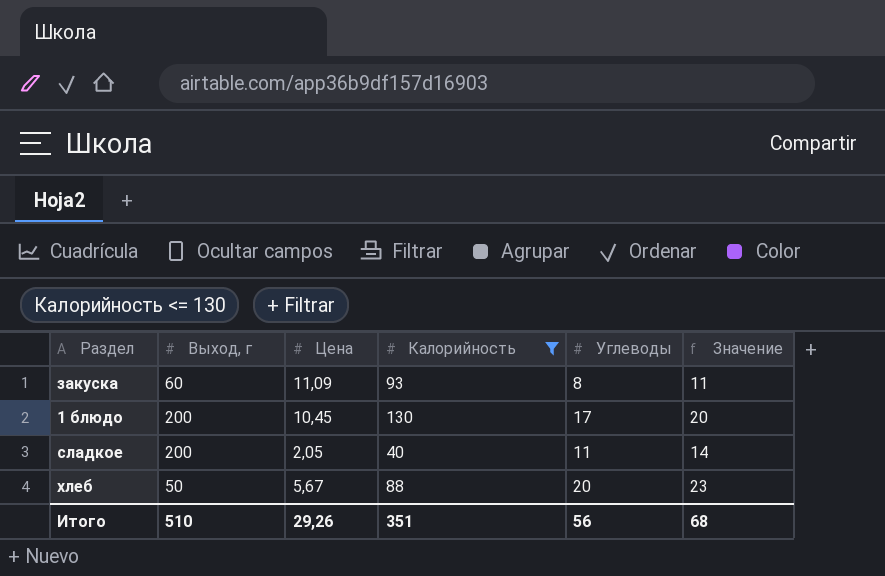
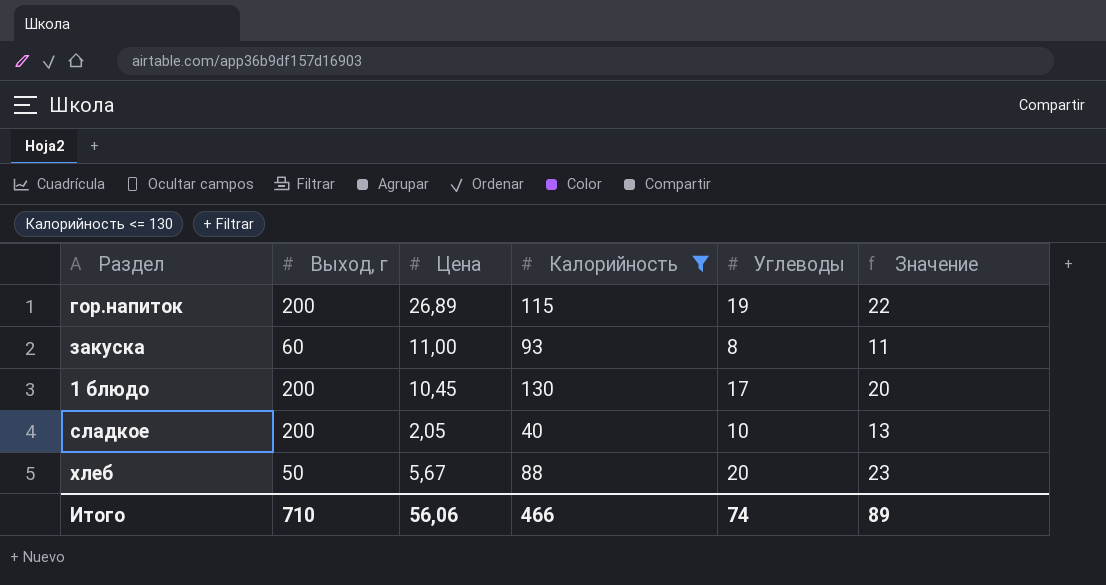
row гор.напиток: none -> 200 | 26,89 | 115 | 19 | 22
закуска | Цена: 11,09 -> 11,00
сладкое | Углеводы: 11 -> 10
сладкое | Значение: 14 -> 13
Итого | Выход, г: 510 -> 710
Итого | Цена: 29,26 -> 56,06
Итого | Калорийность: 351 -> 466
Итого | Углеводы: 56 -> 74
Итого | Значение: 68 -> 89

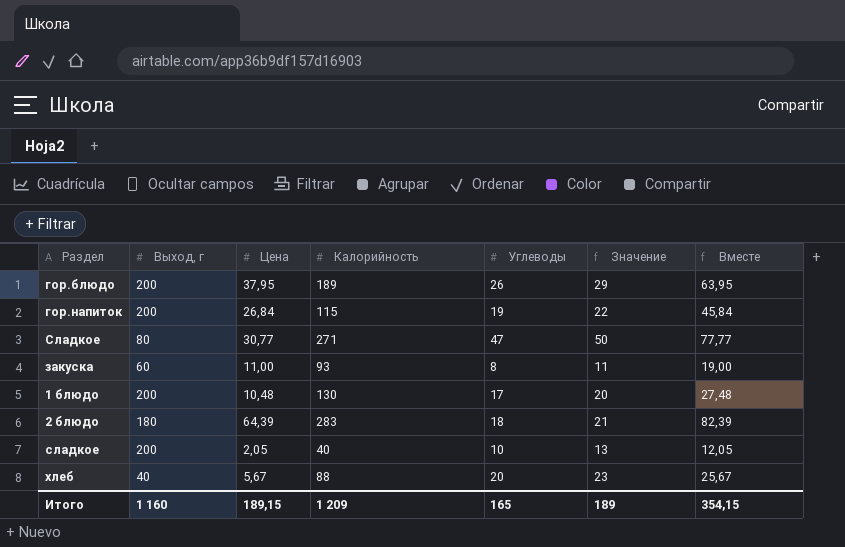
filter: Калорийность <= 130 -> none
column Вместе | formula: none -> [Цена] + [Углеводы]
гор.напиток | Цена: 26,89 -> 26,84
1 блюдо | Цена: 10,45 -> 10,48
хлеб | Выход, г: 50 -> 40
Итого | Выход, г: 710 -> 1 160
Итого | Цена: 56,06 -> 189,15
Итого | Калорийность: 466 -> 1 209
Итого | Углеводы: 74 -> 165
Итого | Значение: 89 -> 189

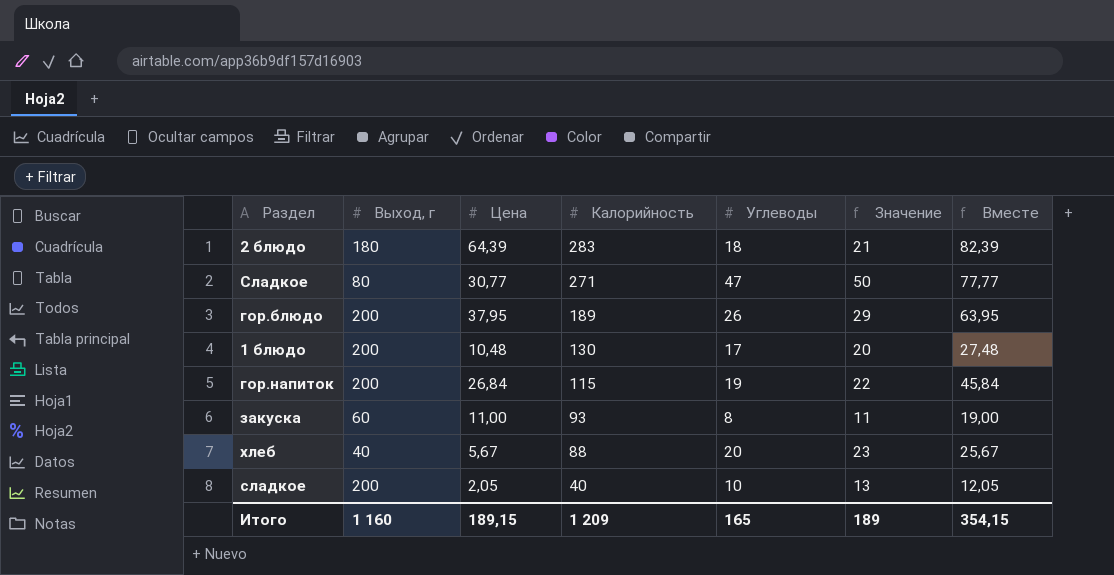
row order: none -> Калорийность descending

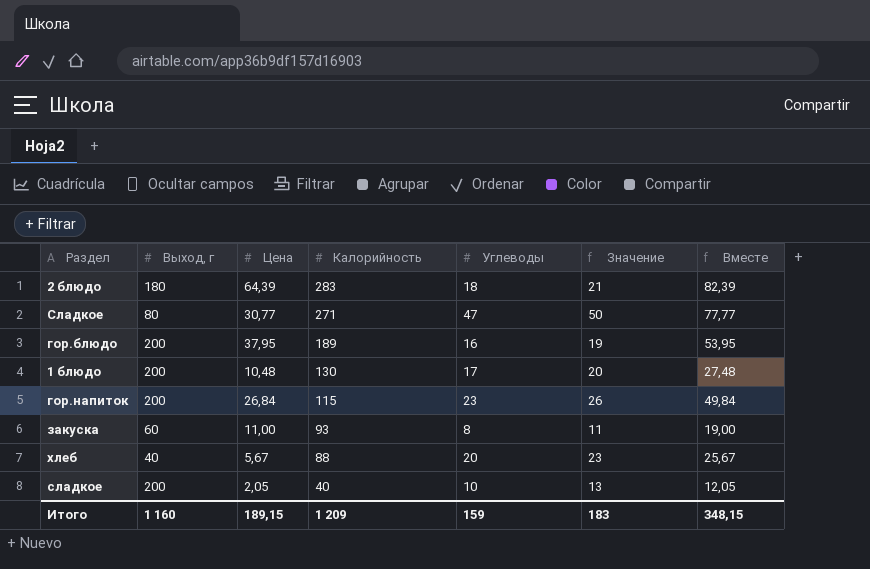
гор.блюдо | Углеводы: 26 -> 16
гор.блюдо | Значение: 29 -> 19
гор.блюдо | Вместе: 63,95 -> 53,95
гор.напиток | Углеводы: 19 -> 23
гор.напиток | Значение: 22 -> 26
гор.напиток | Вместе: 45,84 -> 49,84
Итого | Углеводы: 165 -> 159
Итого | Значение: 189 -> 183
Итого | Вместе: 354,15 -> 348,15

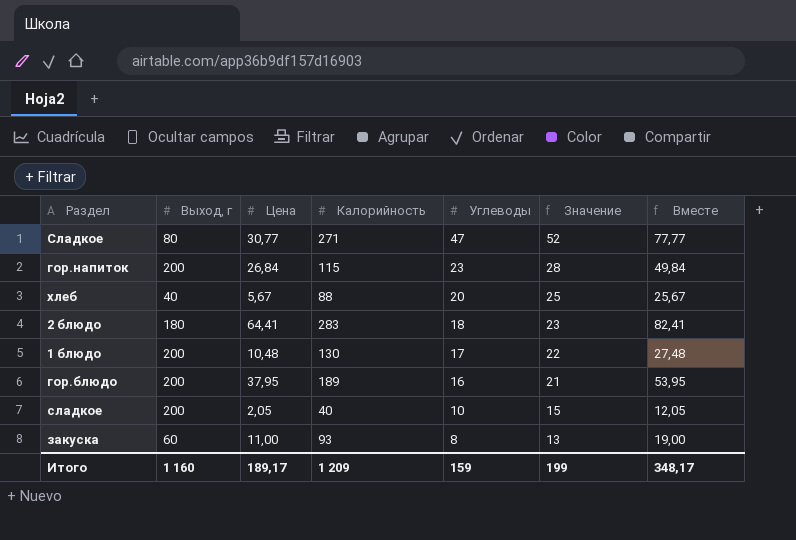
row order: Калорийность descending -> Углеводы descending
column Значение | formula: [Углеводы] + 3 -> [Углеводы] + 5
2 блюдо | Цена: 64,39 -> 64,41
2 блюдо | Вместе: 82,39 -> 82,41
Итого | Цена: 189,15 -> 189,17
Итого | Значение: 183 -> 199
Итого | Вместе: 348,15 -> 348,17

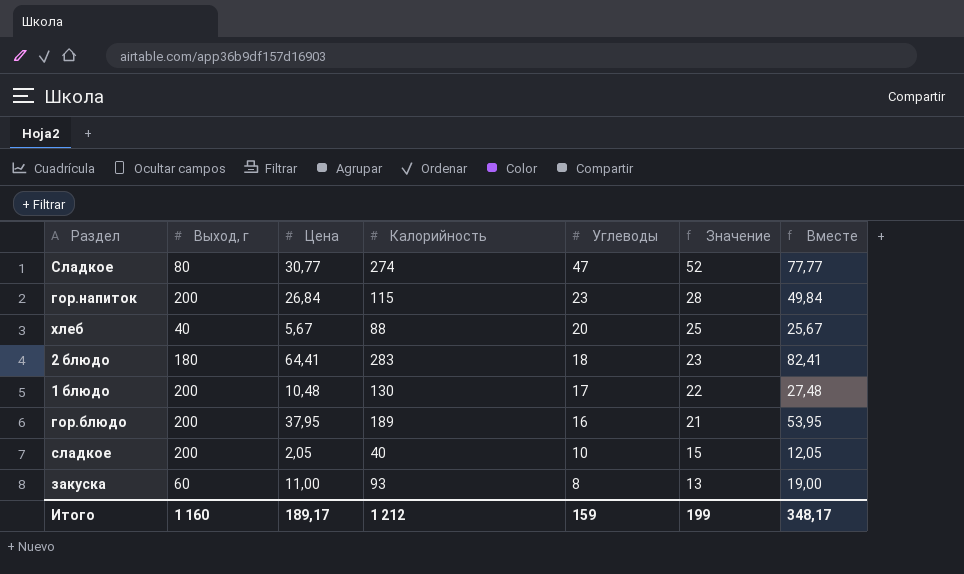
Сладкое | Калорийность: 271 -> 274
Итого | Калорийность: 1 209 -> 1 212

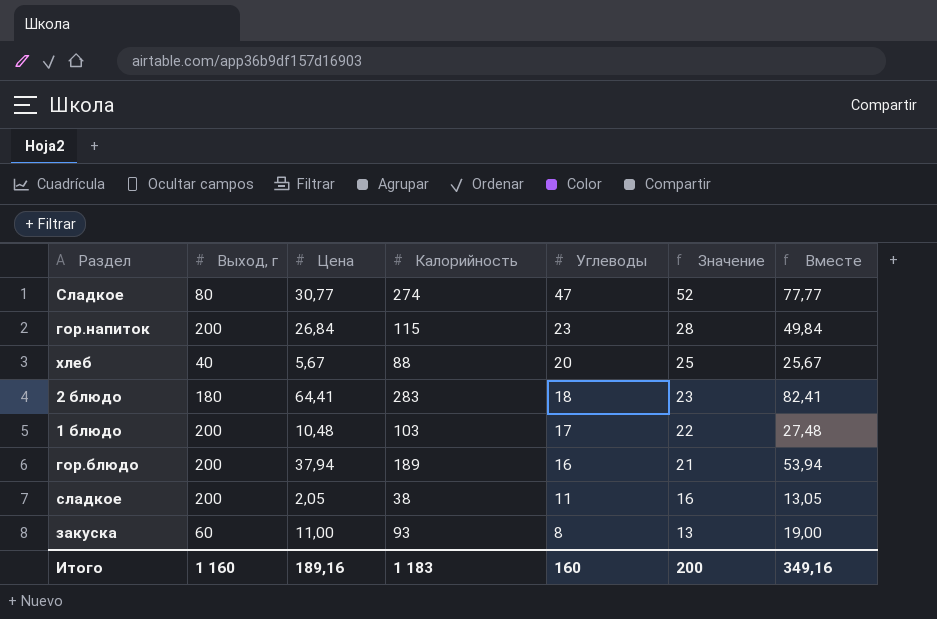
1 блюдо | Калорийность: 130 -> 103
гор.блюдо | Цена: 37,95 -> 37,94
гор.блюдо | Вместе: 53,95 -> 53,94
сладкое | Калорийность: 40 -> 38
сладкое | Углеводы: 10 -> 11
сладкое | Значение: 15 -> 16
сладкое | Вместе: 12,05 -> 13,05
Итого | Цена: 189,17 -> 189,16
Итого | Калорийность: 1 212 -> 1 183
Итого | Углеводы: 159 -> 160
Итого | Значение: 199 -> 200
Итого | Вместе: 348,17 -> 349,16

